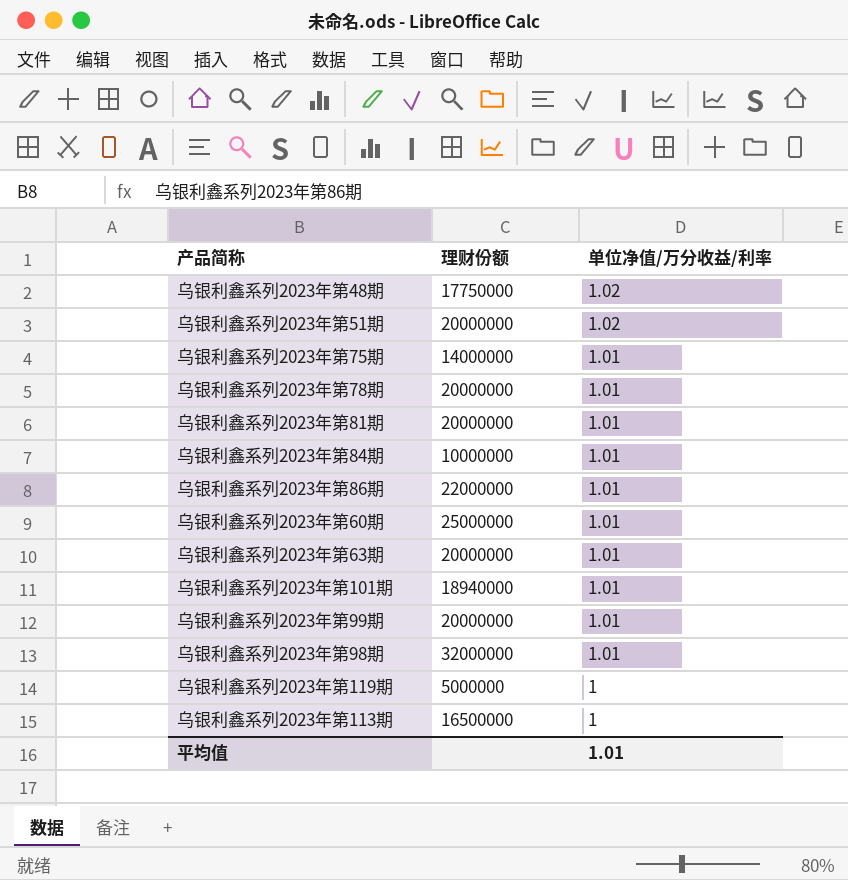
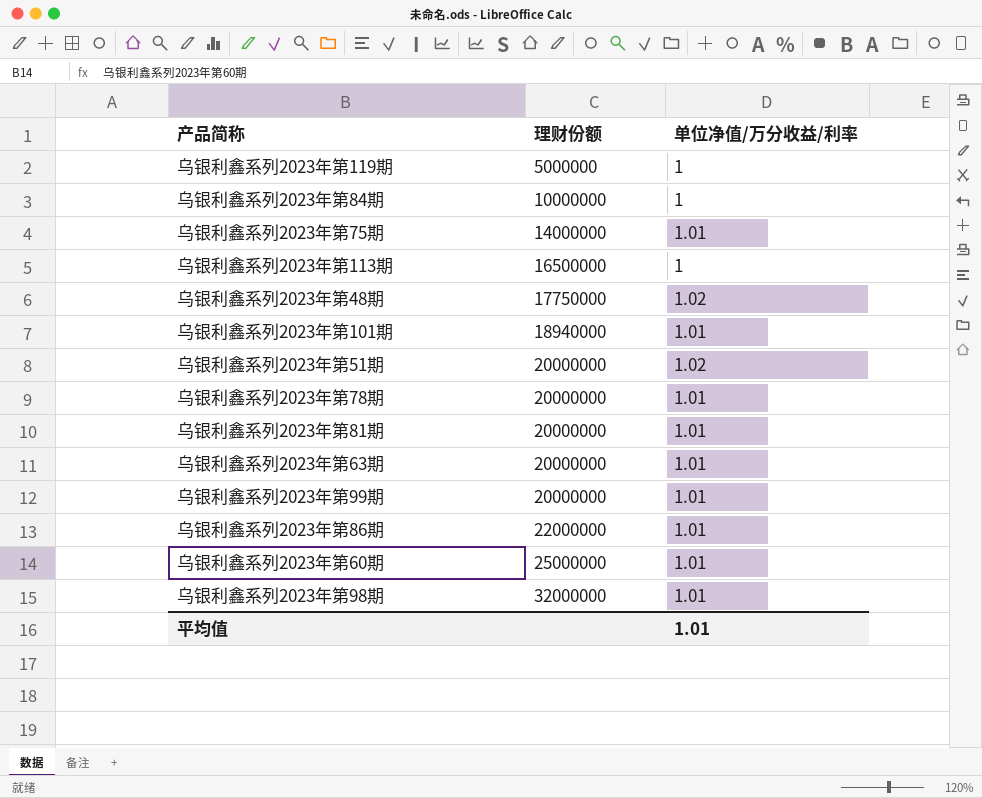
row order: 单位净值/万分收益/利率 descending -> 理财份额 ascending
乌银利鑫系列2023年第84期 | 单位净值/万分收益/利率: 1.01 -> 1

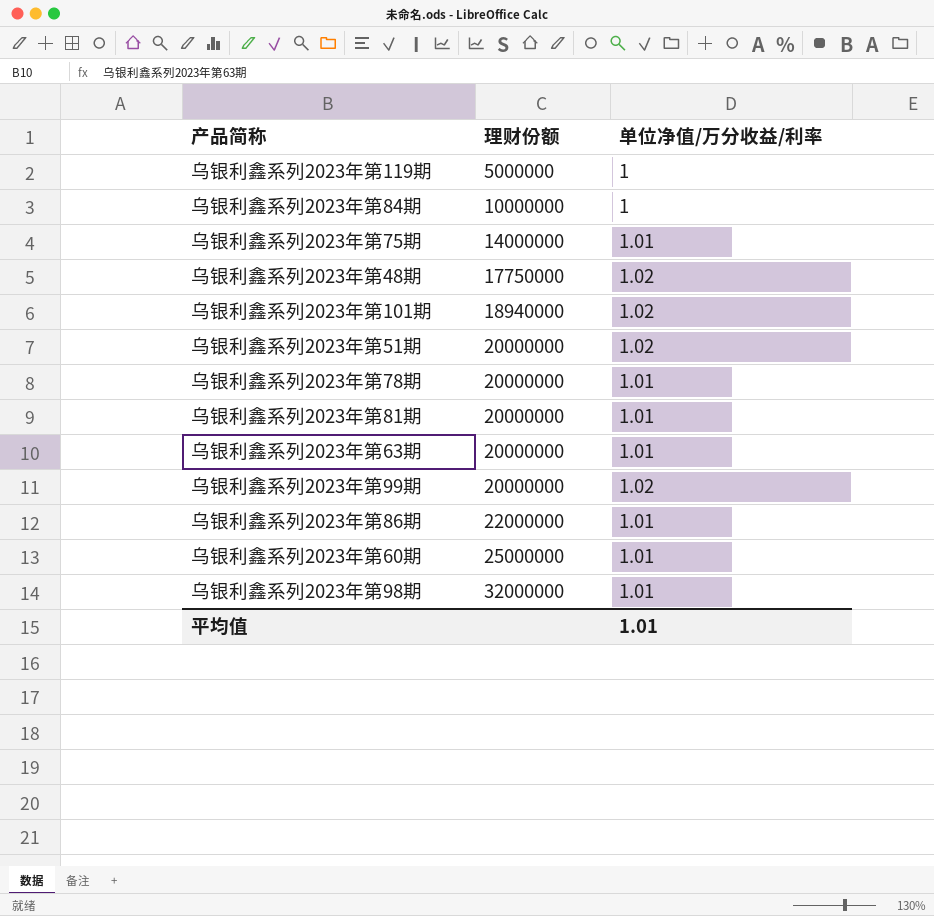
row 乌银利鑫系列2023年第113期: 16500000 | 1 -> none
乌银利鑫系列2023年第101期 | 单位净值/万分收益/利率: 1.01 -> 1.02
乌银利鑫系列2023年第99期 | 单位净值/万分收益/利率: 1.01 -> 1.02

